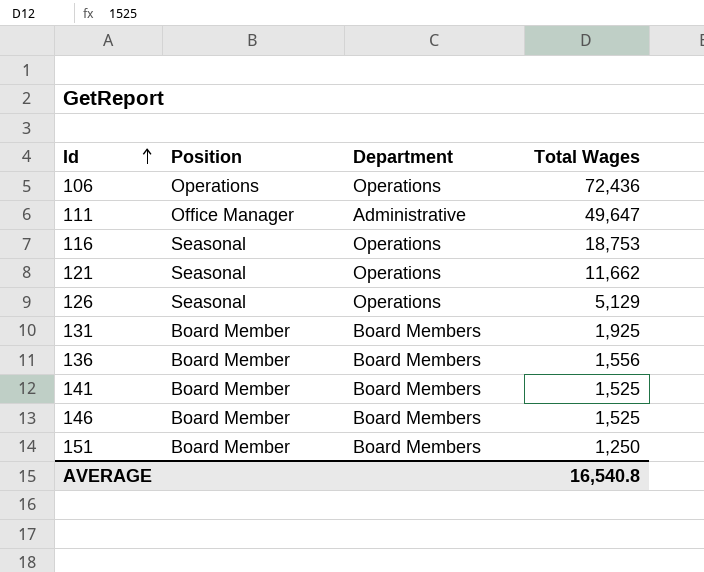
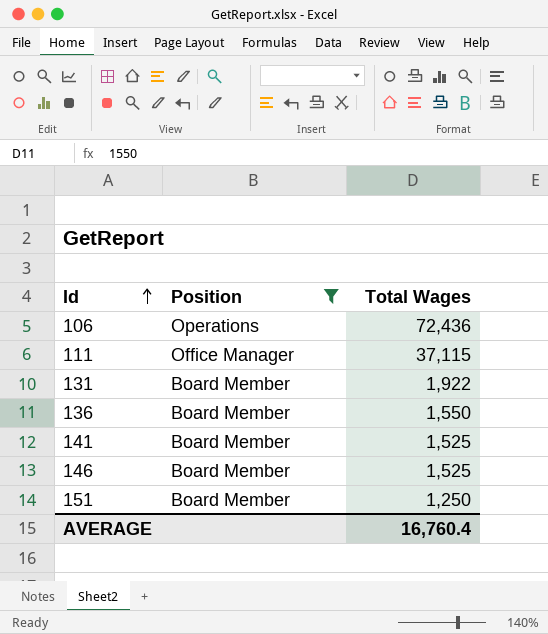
filter: none -> Position != Seasonal
column Department | position: 3 -> none
111 | Total Wages: 49,647 -> 37,115
131 | Total Wages: 1,925 -> 1,922
136 | Total Wages: 1,556 -> 1,550
AVERAGE | Total Wages: 16,540.8 -> 16,760.4

